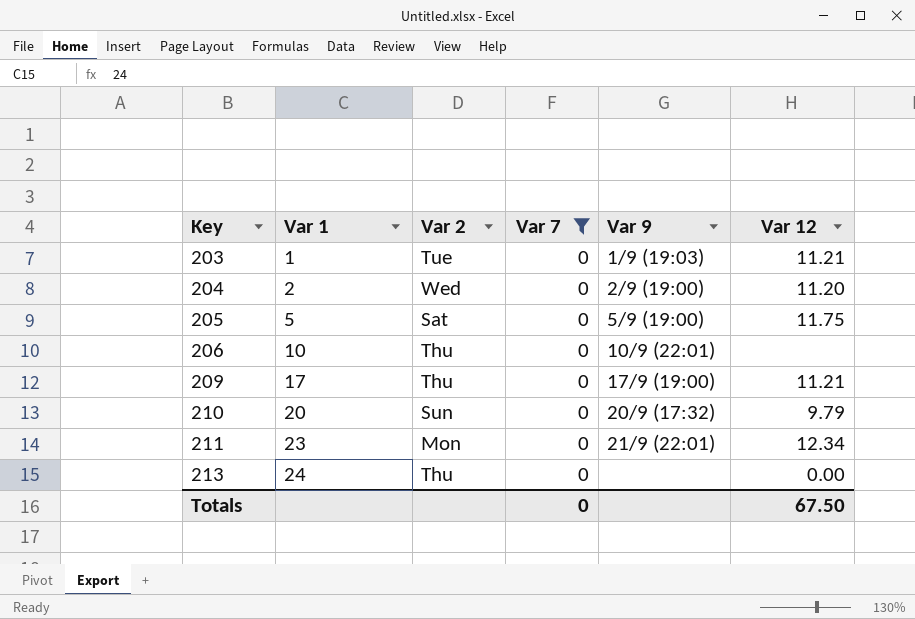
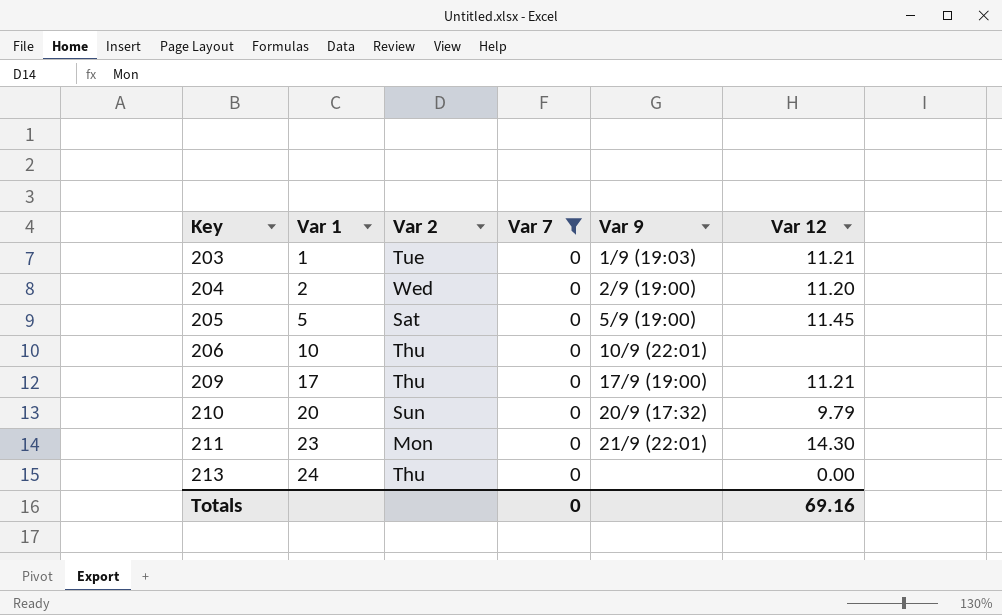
205 | Var 12: 11.75 -> 11.45
211 | Var 12: 12.34 -> 14.30
Totals | Var 12: 67.50 -> 69.16

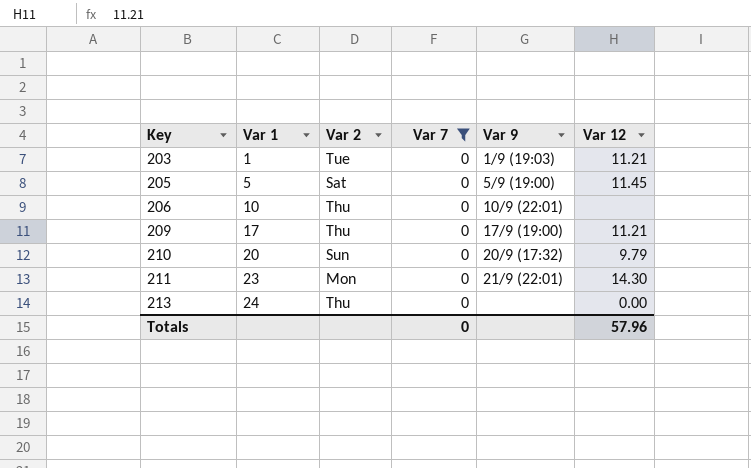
row 204: 2 | Wed | 0 | 2/9 (19:00) | 11.20 -> none
Totals | Var 12: 69.16 -> 57.96

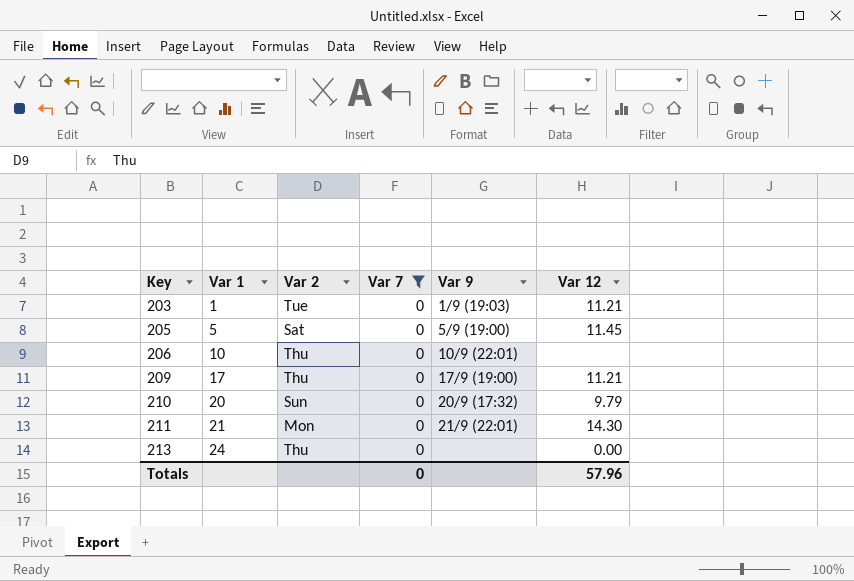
211 | Var 1: 23 -> 21

